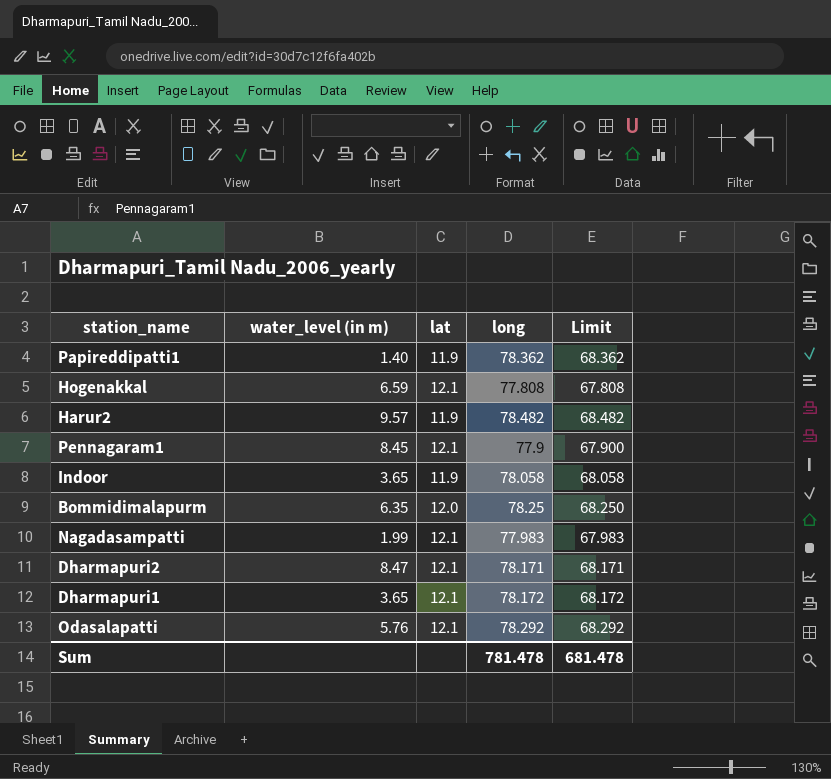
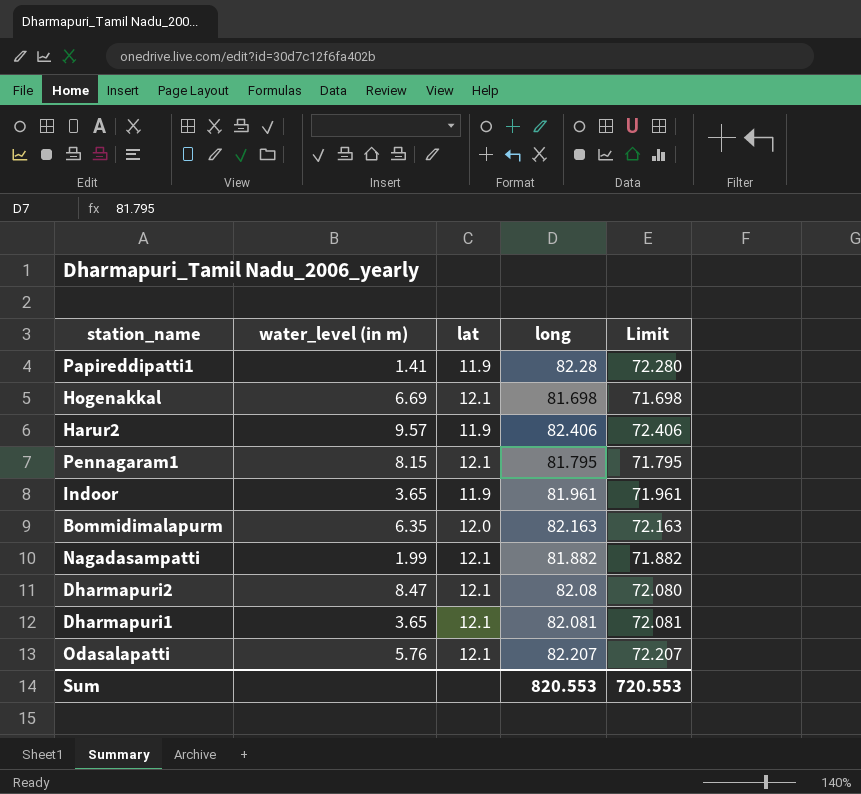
Papireddipatti1 | water_level (in m): 1.40 -> 1.41
Papireddipatti1 | long: 78.362 -> 82.28
Papireddipatti1 | Limit: 68.362 -> 72.280
Hogenakkal | water_level (in m): 6.59 -> 6.69
Hogenakkal | long: 77.808 -> 81.698
Hogenakkal | Limit: 67.808 -> 71.698
Harur2 | long: 78.482 -> 82.406
Harur2 | Limit: 68.482 -> 72.406
Pennagaram1 | water_level (in m): 8.45 -> 8.15
Pennagaram1 | long: 77.9 -> 81.795
Pennagaram1 | Limit: 67.900 -> 71.795
Indoor | long: 78.058 -> 81.961
Indoor | Limit: 68.058 -> 71.961
Bommidimalapurm | long: 78.25 -> 82.163
Bommidimalapurm | Limit: 68.250 -> 72.163
Nagadasampatti | long: 77.983 -> 81.882
Nagadasampatti | Limit: 67.983 -> 71.882
Dharmapuri2 | long: 78.171 -> 82.08
Dharmapuri2 | Limit: 68.171 -> 72.080
Dharmapuri1 | long: 78.172 -> 82.081
Dharmapuri1 | Limit: 68.172 -> 72.081
Odasalapatti | long: 78.292 -> 82.207
Odasalapatti | Limit: 68.292 -> 72.207
Sum | long: 781.478 -> 820.553
Sum | Limit: 681.478 -> 720.553

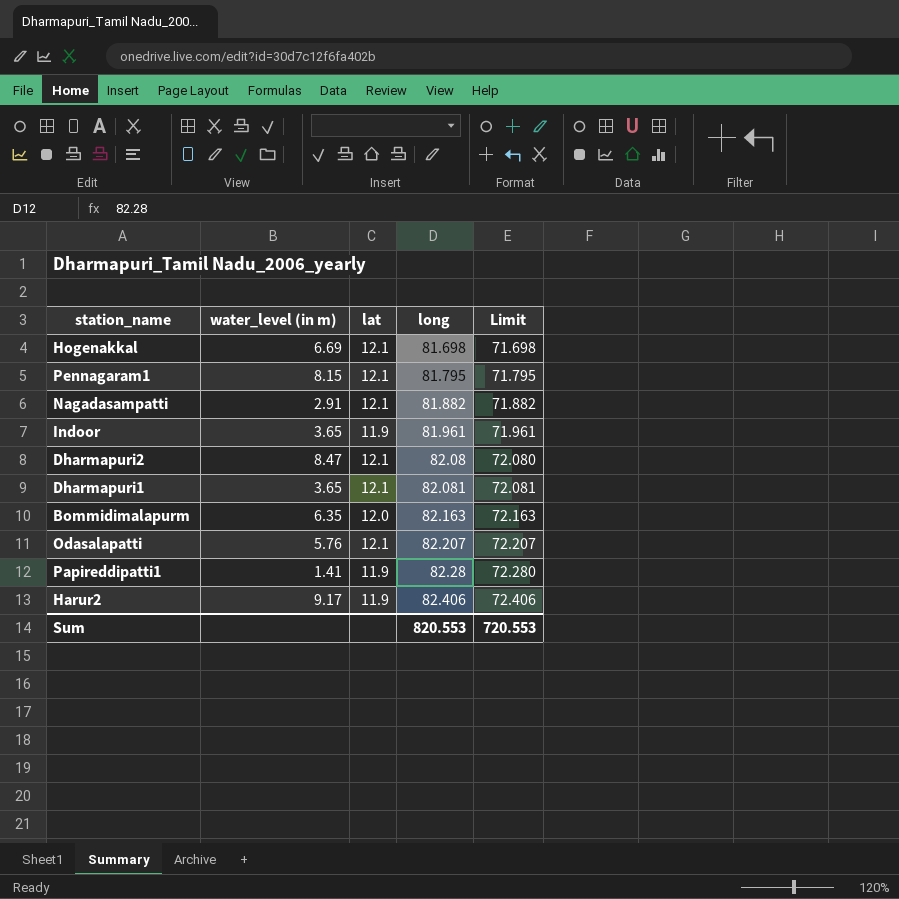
row order: none -> long ascending
Nagadasampatti | water_level (in m): 1.99 -> 2.91
Harur2 | water_level (in m): 9.57 -> 9.17

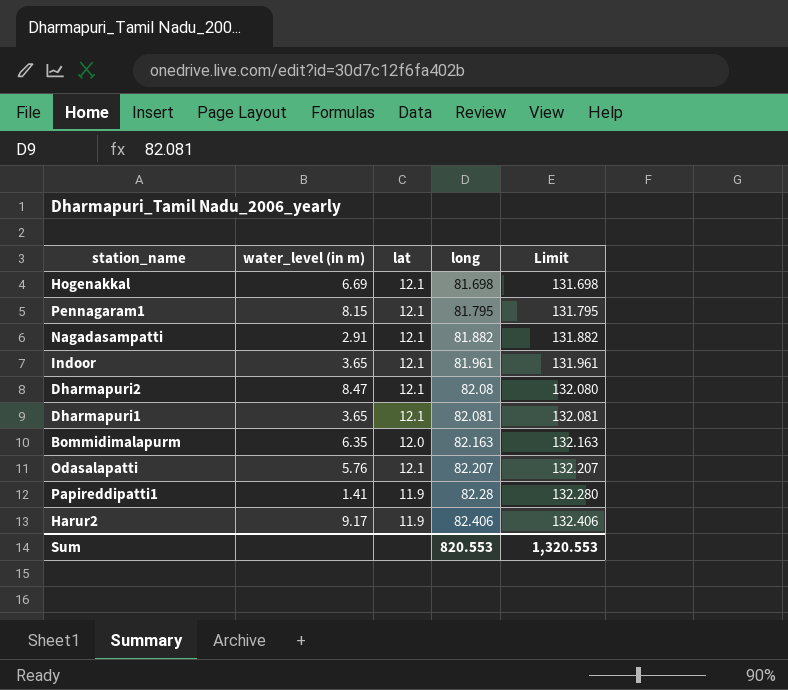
column Limit | formula: [long] - 10 -> [long] + 50
Indoor | lat: 11.9 -> 12.1
Sum | Limit: 720.553 -> 1,320.553

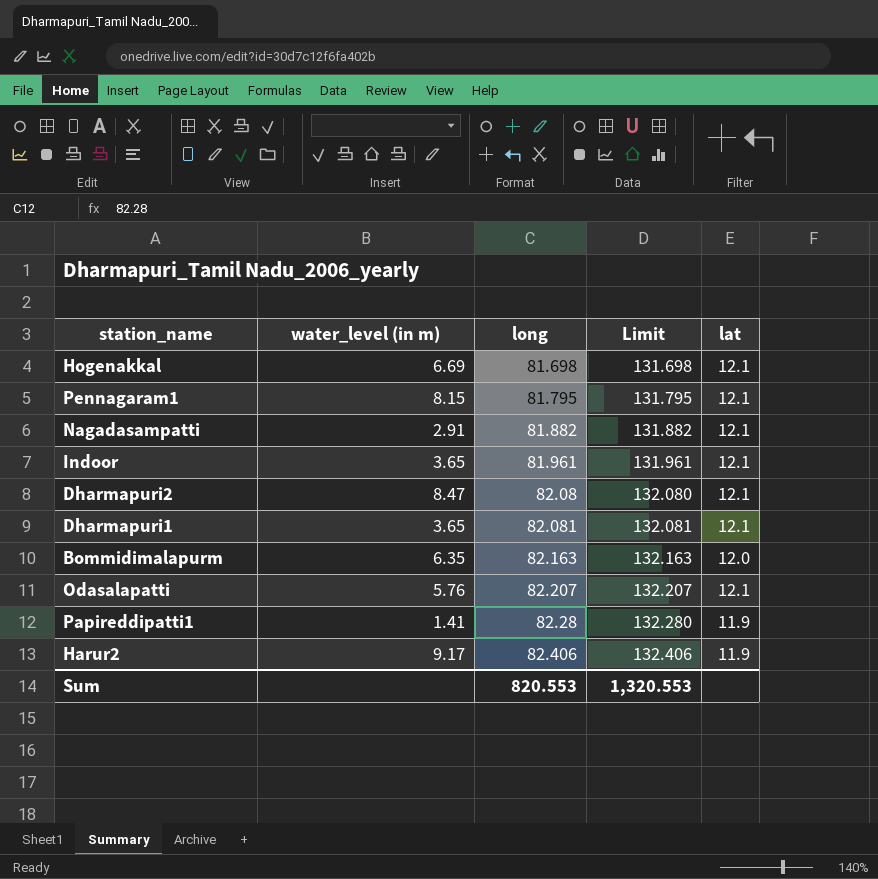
column lat | position: 3 -> 5

